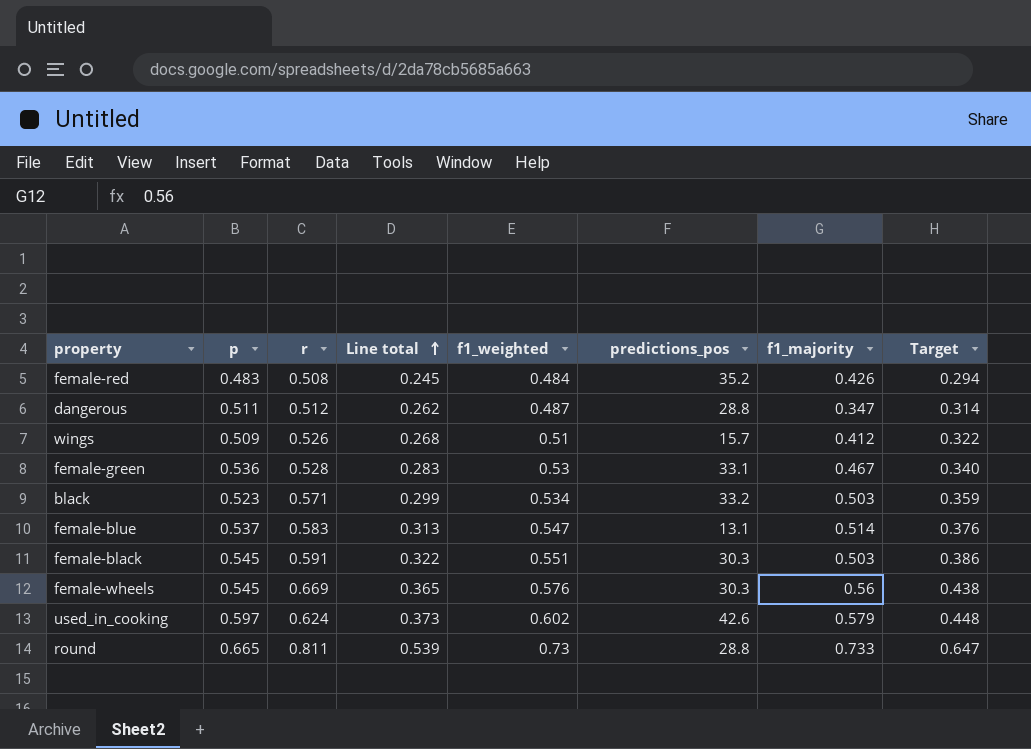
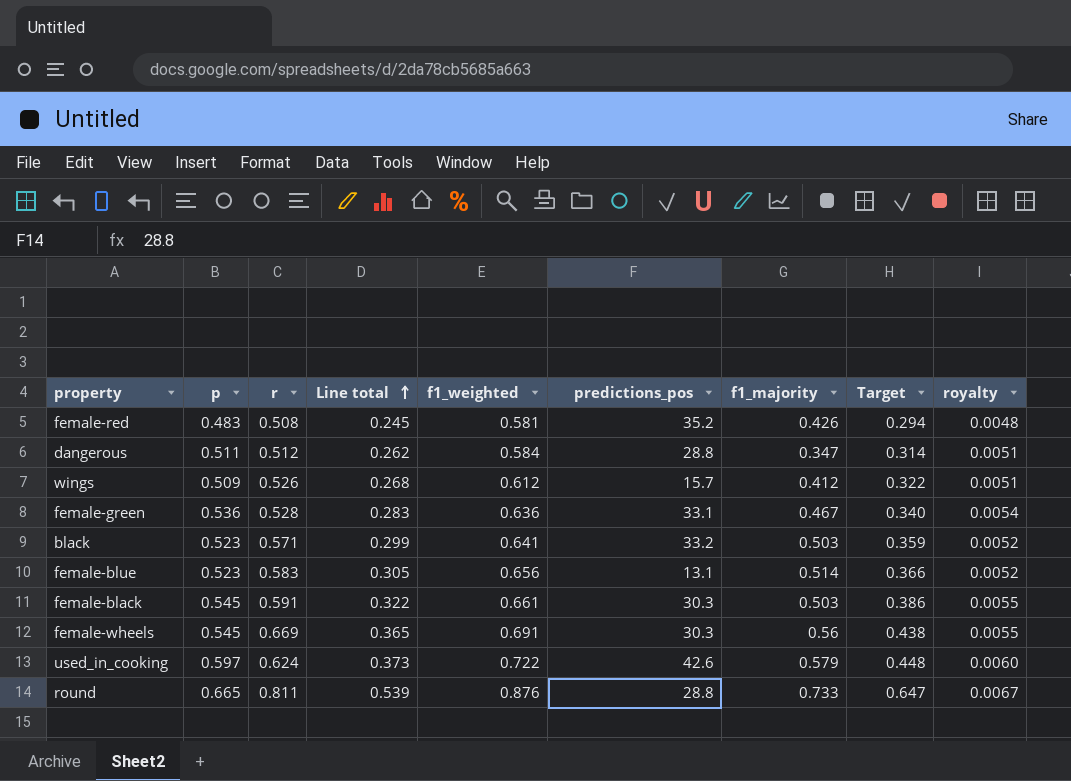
column royalty | formula: none -> [p] * 0.01
female-red | f1_weighted: 0.484 -> 0.581
dangerous | f1_weighted: 0.487 -> 0.584
wings | f1_weighted: 0.51 -> 0.612
female-green | f1_weighted: 0.53 -> 0.636
black | f1_weighted: 0.534 -> 0.641
female-blue | p: 0.537 -> 0.523
female-blue | Line total: 0.313 -> 0.305
female-blue | f1_weighted: 0.547 -> 0.656
female-blue | Target: 0.376 -> 0.366
female-black | f1_weighted: 0.551 -> 0.661
female-wheels | f1_weighted: 0.576 -> 0.691
used_in_cooking | f1_weighted: 0.602 -> 0.722
round | f1_weighted: 0.73 -> 0.876

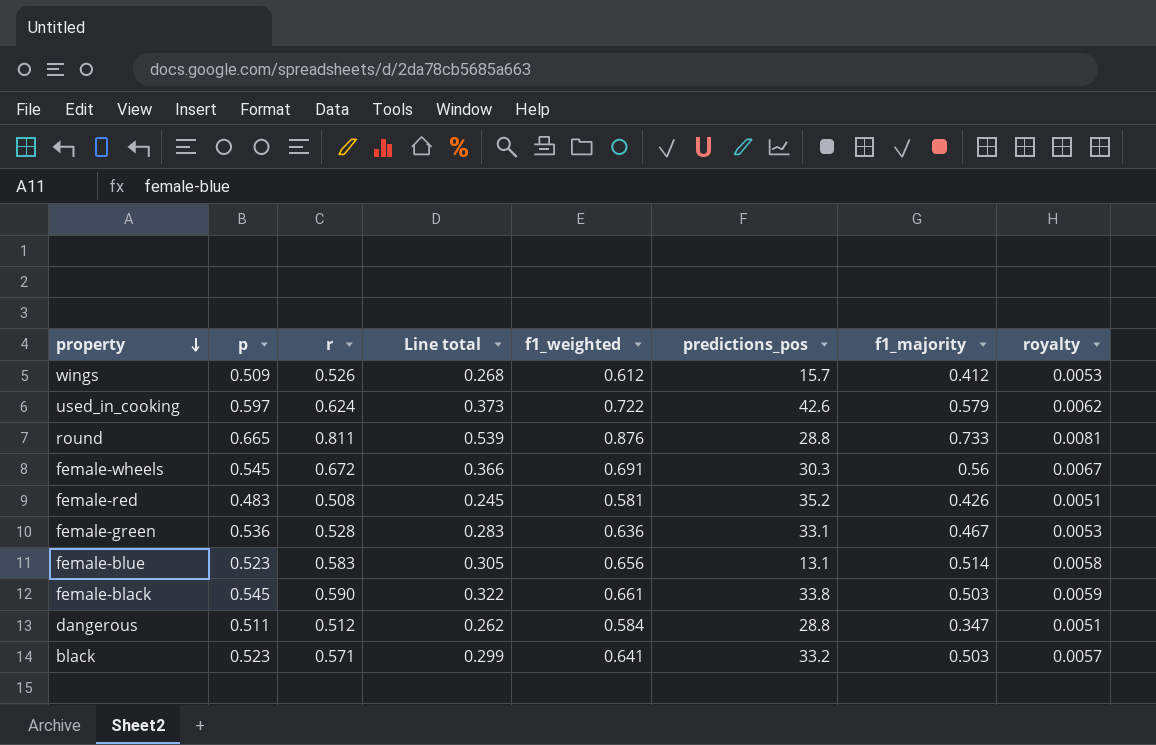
row order: Line total ascending -> property descending
column Target | formula: [Line total] * 1.2 -> none
column royalty | formula: [p] * 0.01 -> [r] * 0.01
female-wheels | r: 0.669 -> 0.672
female-wheels | Line total: 0.365 -> 0.366
female-black | r: 0.591 -> 0.590
female-black | predictions_pos: 30.3 -> 33.8

